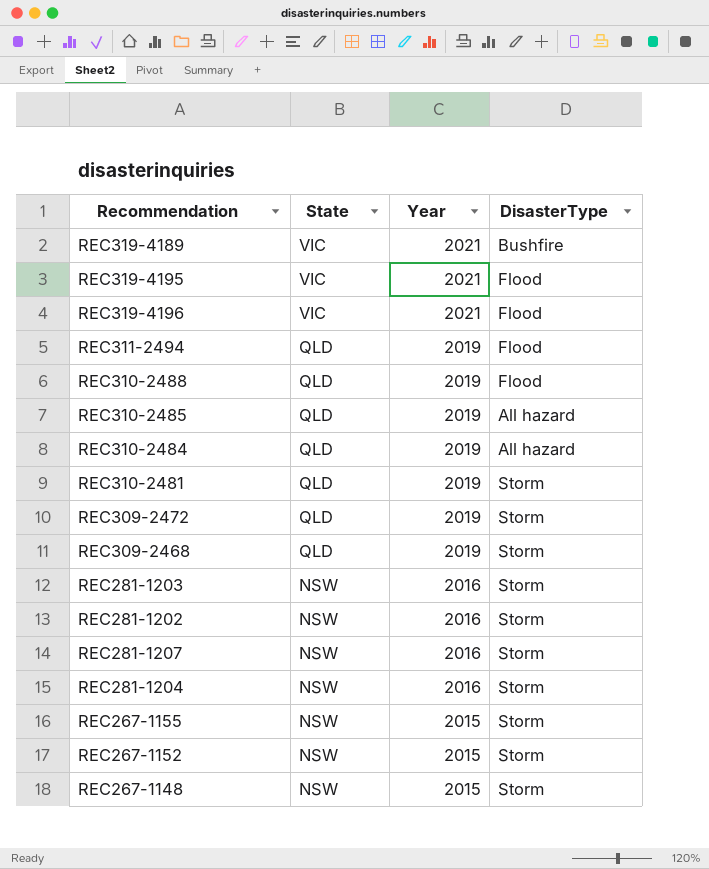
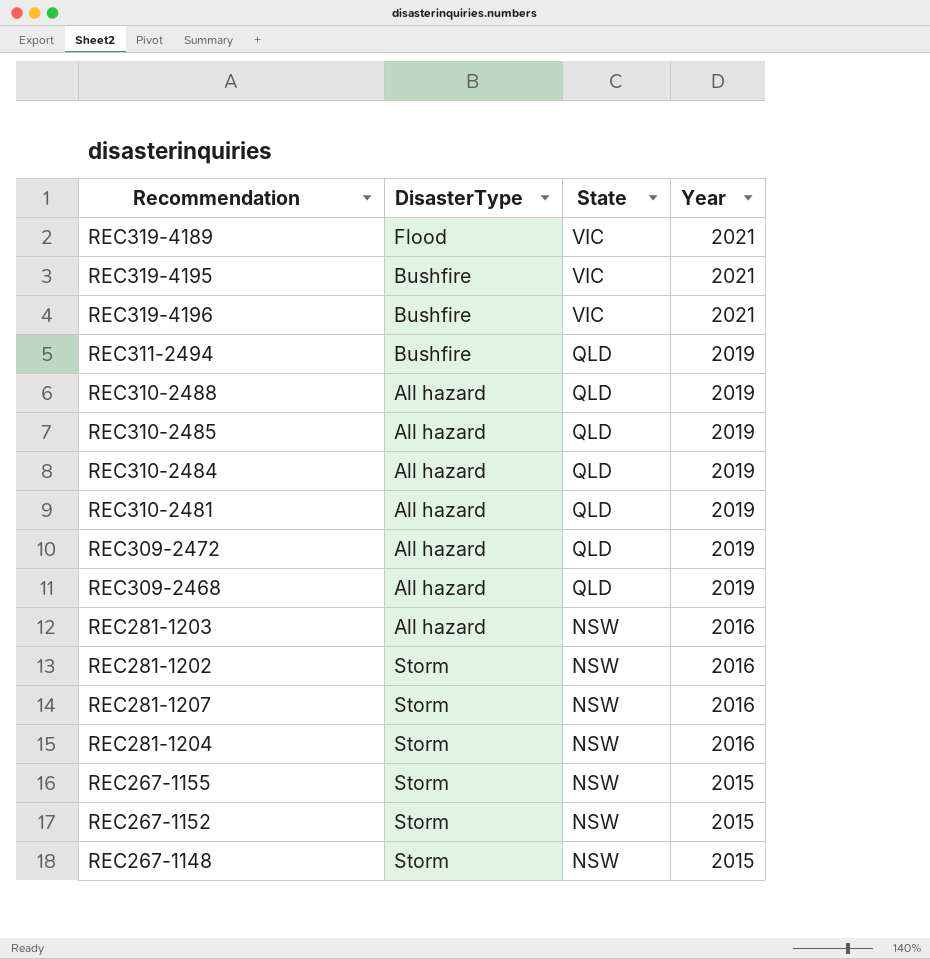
column DisasterType | position: 4 -> 2
REC319-4189 | DisasterType: Bushfire -> Flood
REC319-4195 | DisasterType: Flood -> Bushfire
REC319-4196 | DisasterType: Flood -> Bushfire
REC311-2494 | DisasterType: Flood -> Bushfire
REC310-2488 | DisasterType: Flood -> All hazard
REC310-2481 | DisasterType: Storm -> All hazard
REC309-2472 | DisasterType: Storm -> All hazard
REC309-2468 | DisasterType: Storm -> All hazard
REC281-1203 | DisasterType: Storm -> All hazard

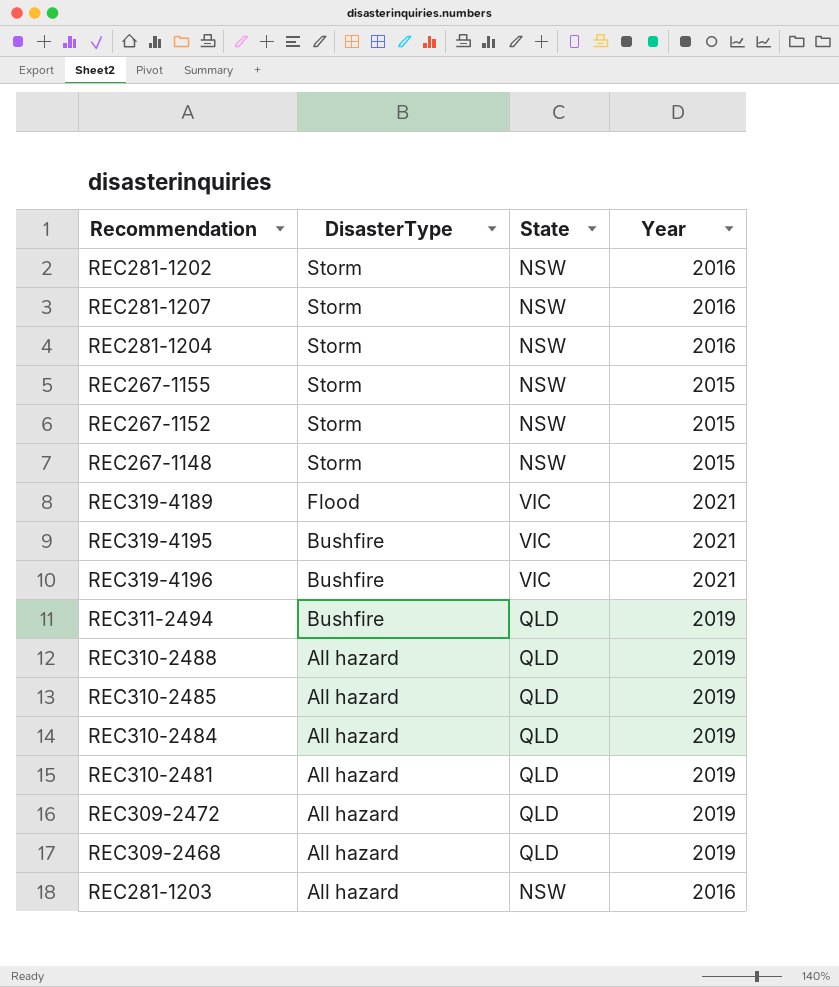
row order: State descending -> DisasterType descending

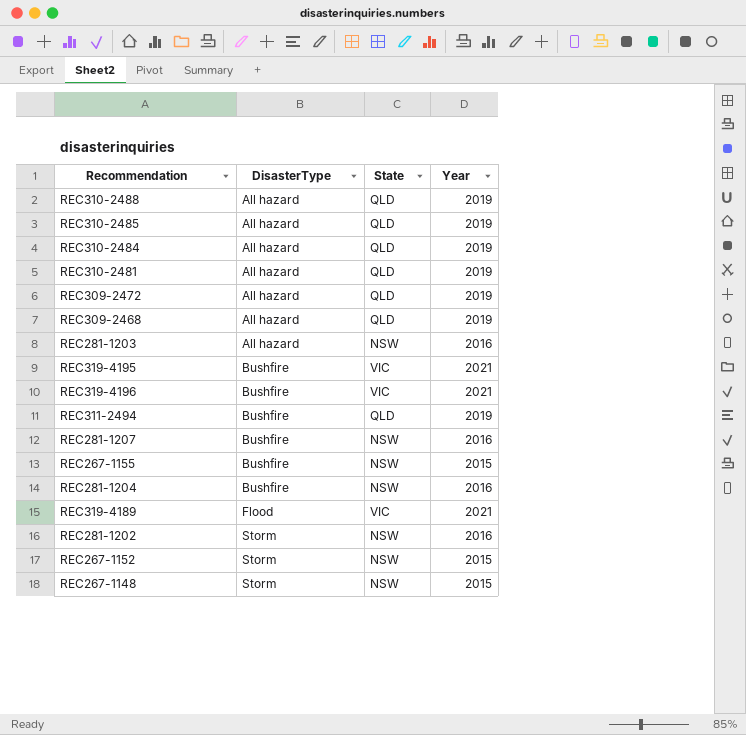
row order: DisasterType descending -> DisasterType ascending
REC281-1207 | DisasterType: Storm -> Bushfire
REC267-1155 | DisasterType: Storm -> Bushfire
REC281-1204 | DisasterType: Storm -> Bushfire

